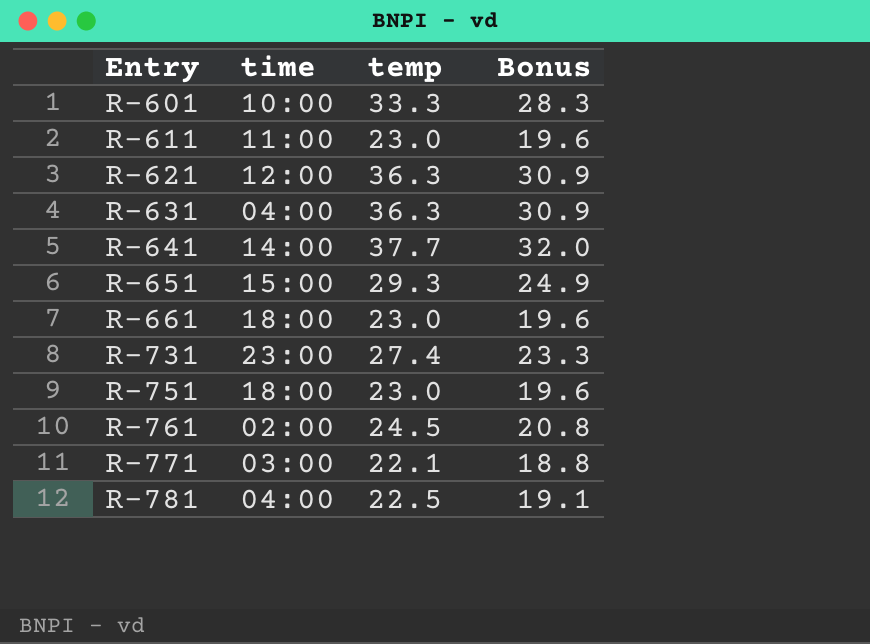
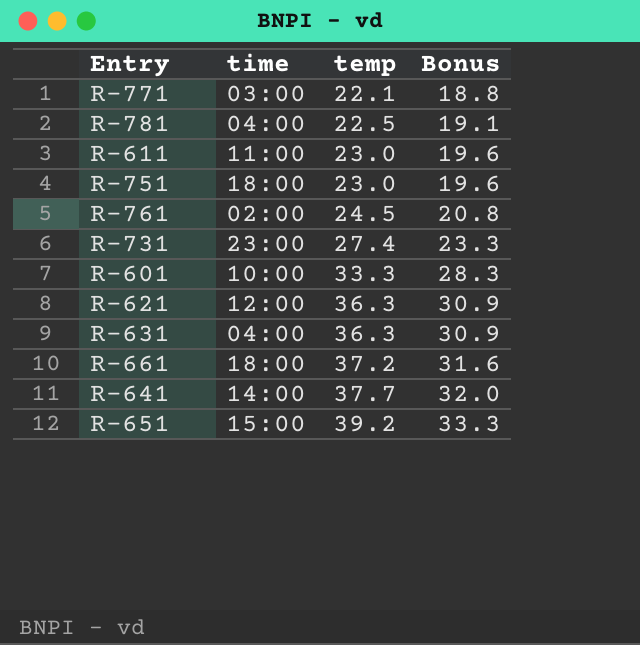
row order: Entry ascending -> temp ascending
R-661 | temp: 23.0 -> 37.2
R-661 | Bonus: 19.6 -> 31.6
R-651 | temp: 29.3 -> 39.2
R-651 | Bonus: 24.9 -> 33.3

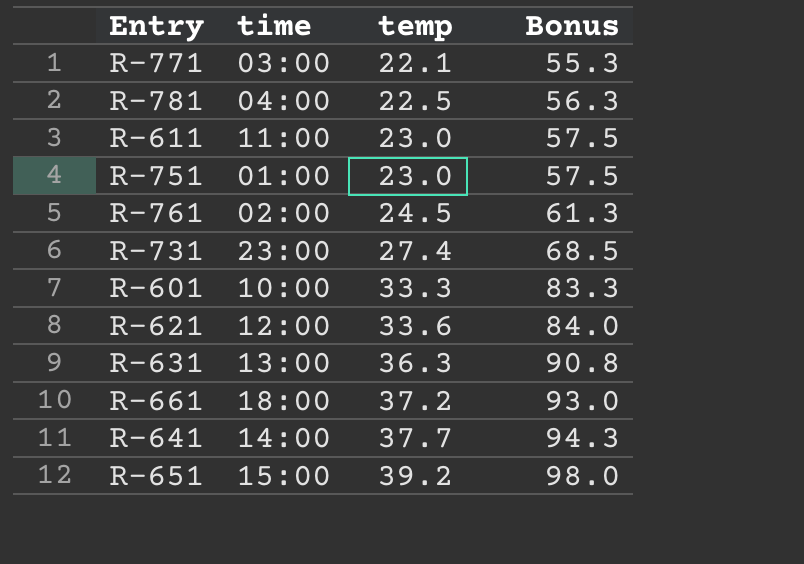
column Bonus | formula: [temp] * 0.85 -> [temp] * 2.5
R-751 | time: 18:00 -> 01:00
R-621 | temp: 36.3 -> 33.6
R-631 | time: 04:00 -> 13:00

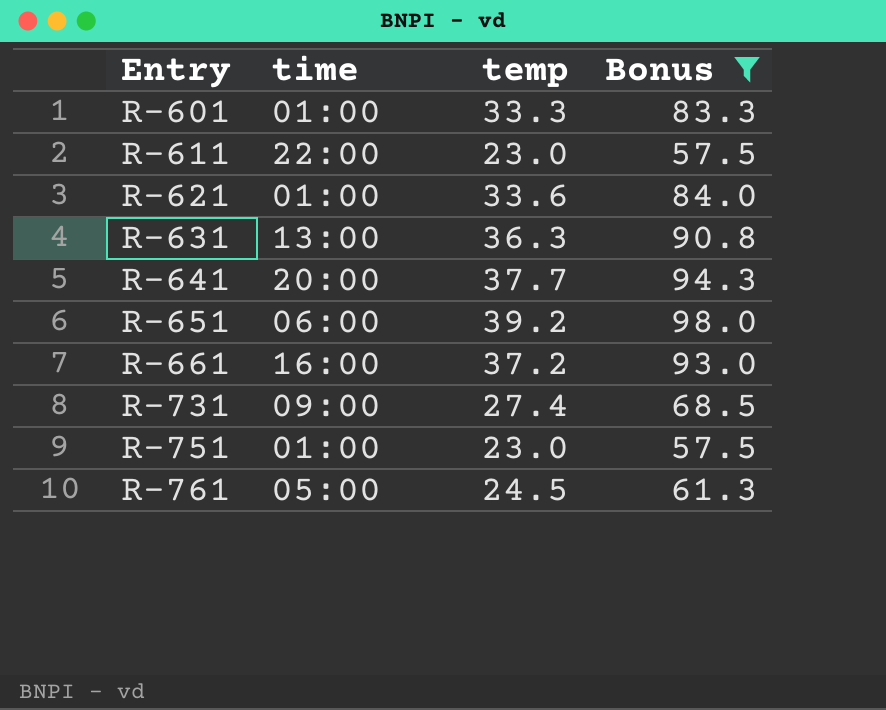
filter: none -> Bonus >= 57.5
row order: temp ascending -> Entry ascending
R-601 | time: 10:00 -> 01:00
R-611 | time: 11:00 -> 22:00
R-621 | time: 12:00 -> 01:00
R-641 | time: 14:00 -> 20:00
R-651 | time: 15:00 -> 06:00
R-661 | time: 18:00 -> 16:00
R-731 | time: 23:00 -> 09:00
R-761 | time: 02:00 -> 05:00

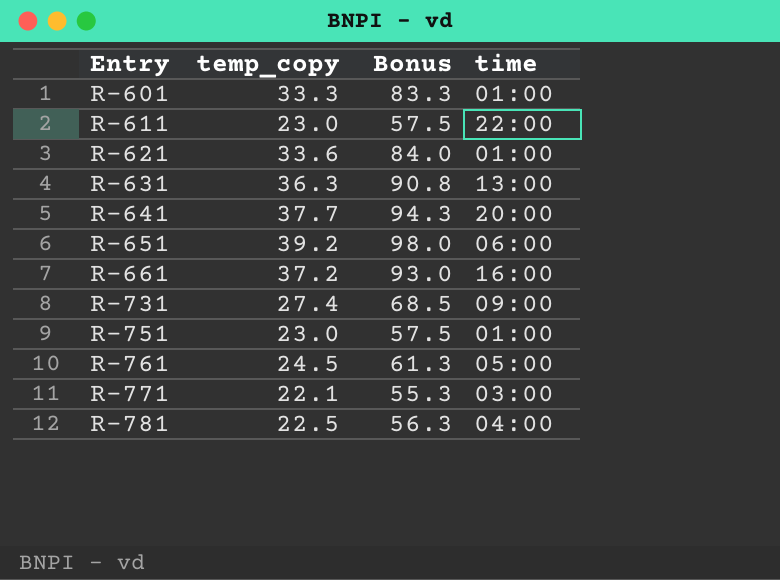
filter: Bonus >= 57.5 -> none
column name: temp -> temp_copy
column time | position: 2 -> 4

